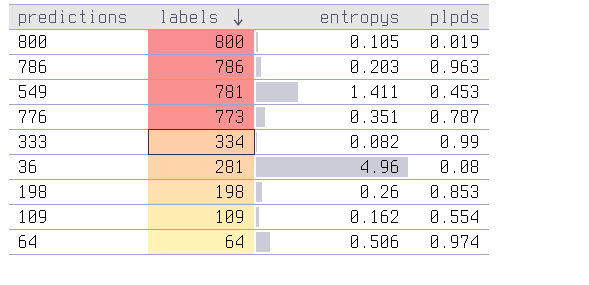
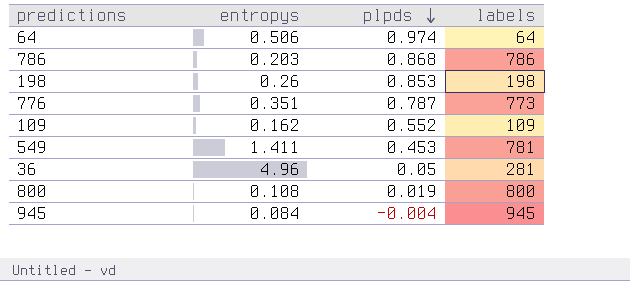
row order: labels descending -> plpds descending
column labels | position: 2 -> 4
row 333: 334 | 0.082 | 0.99 -> none
786 | plpds: 0.963 -> 0.868
109 | plpds: 0.554 -> 0.552
36 | plpds: 0.08 -> 0.05
800 | entropys: 0.105 -> 0.108
row 945: none -> 0.084 | -0.004 | 945

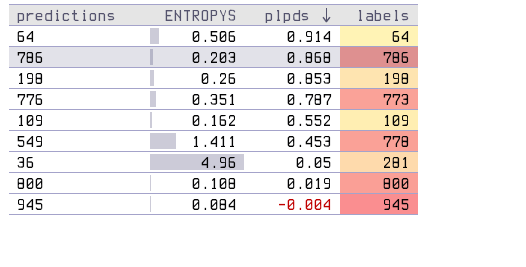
column name: entropys -> ENTROPYS
64 | plpds: 0.974 -> 0.914
549 | labels: 781 -> 778

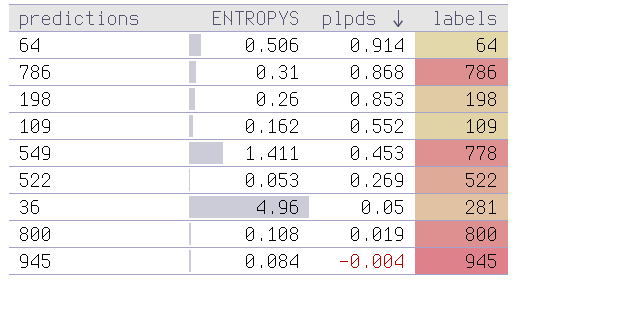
row 776: 0.351 | 0.787 | 773 -> none
786 | ENTROPYS: 0.203 -> 0.31
row 522: none -> 0.053 | 0.269 | 522

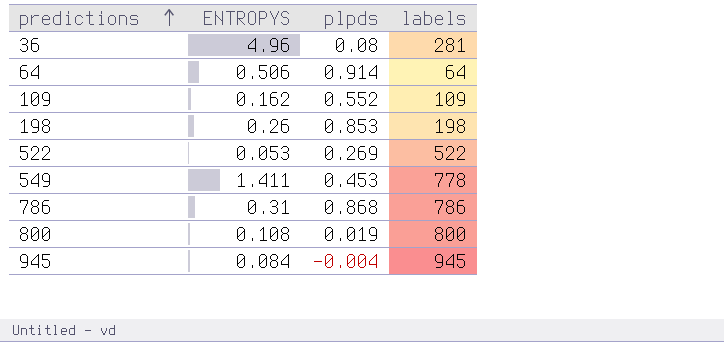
row order: plpds descending -> predictions ascending
36 | plpds: 0.05 -> 0.08

